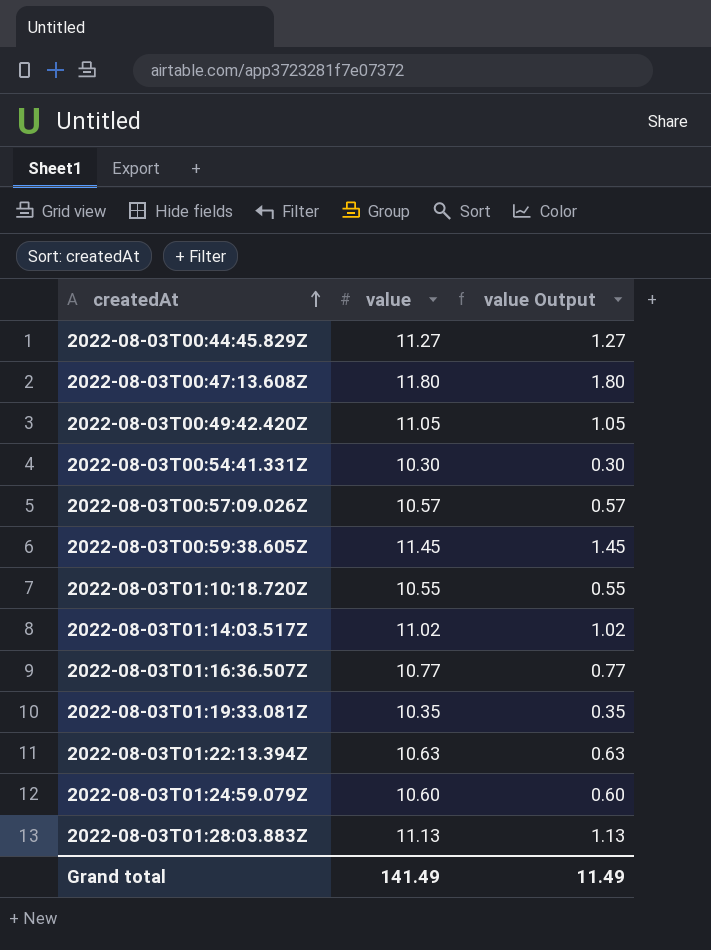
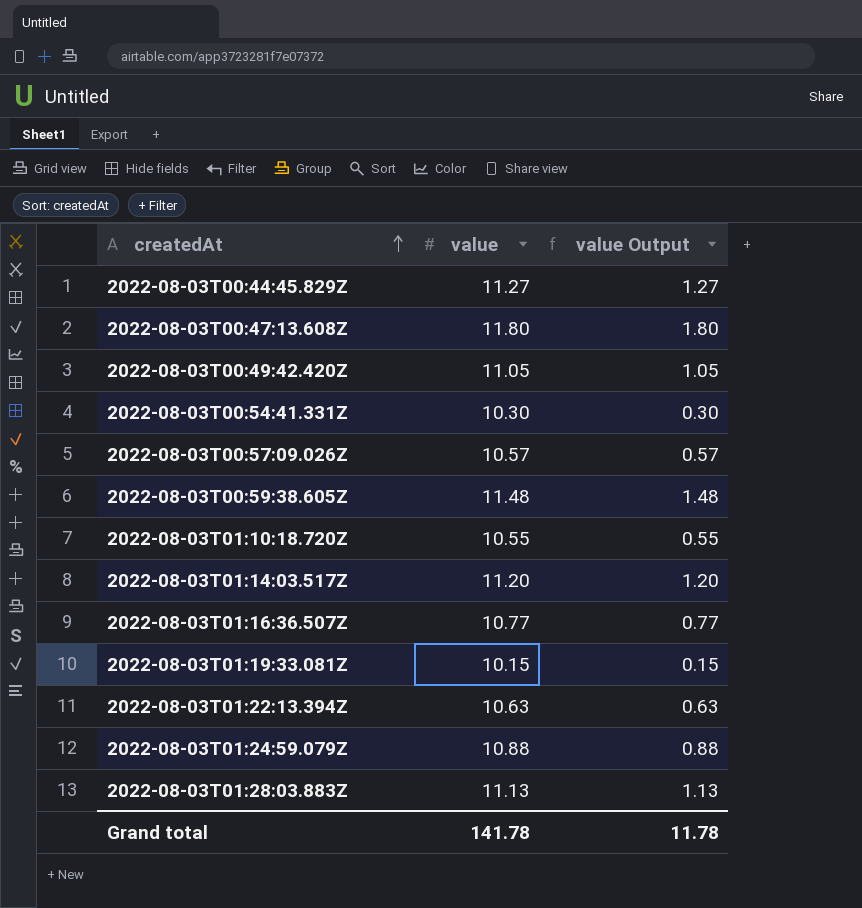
2022-08-03T00:59:38.605Z | value: 11.45 -> 11.48
2022-08-03T00:59:38.605Z | value Output: 1.45 -> 1.48
2022-08-03T01:14:03.517Z | value: 11.02 -> 11.20
2022-08-03T01:14:03.517Z | value Output: 1.02 -> 1.20
2022-08-03T01:19:33.081Z | value: 10.35 -> 10.15
2022-08-03T01:19:33.081Z | value Output: 0.35 -> 0.15
2022-08-03T01:24:59.079Z | value: 10.60 -> 10.88
2022-08-03T01:24:59.079Z | value Output: 0.60 -> 0.88
Grand total | value: 141.49 -> 141.78
Grand total | value Output: 11.49 -> 11.78

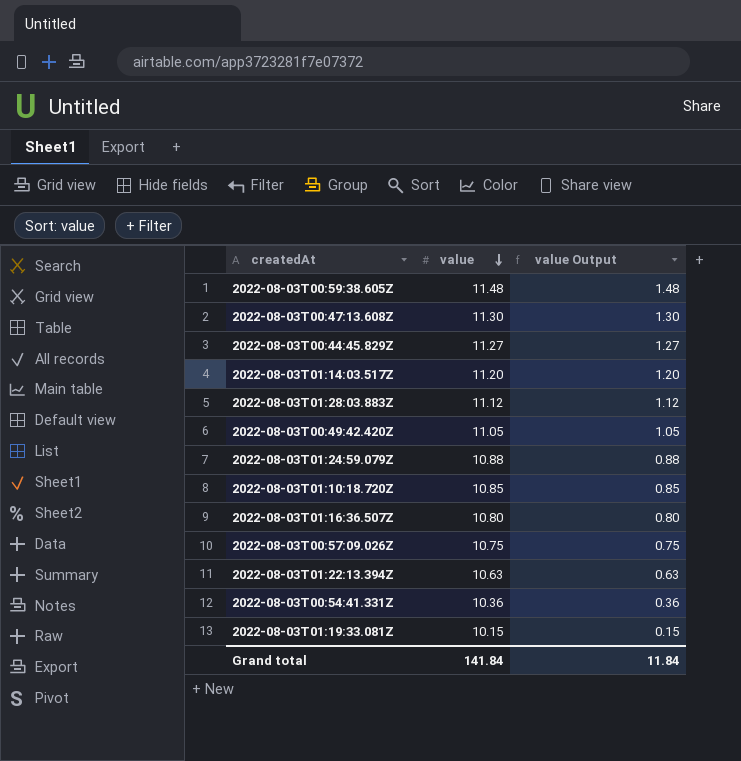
row order: createdAt ascending -> value descending
2022-08-03T00:47:13.608Z | value: 11.80 -> 11.30
2022-08-03T00:47:13.608Z | value Output: 1.80 -> 1.30
2022-08-03T01:28:03.883Z | value: 11.13 -> 11.12
2022-08-03T01:28:03.883Z | value Output: 1.13 -> 1.12
2022-08-03T01:10:18.720Z | value: 10.55 -> 10.85
2022-08-03T01:10:18.720Z | value Output: 0.55 -> 0.85
2022-08-03T01:16:36.507Z | value: 10.77 -> 10.80
2022-08-03T01:16:36.507Z | value Output: 0.77 -> 0.80
2022-08-03T00:57:09.026Z | value: 10.57 -> 10.75
2022-08-03T00:57:09.026Z | value Output: 0.57 -> 0.75
2022-08-03T00:54:41.331Z | value: 10.30 -> 10.36
2022-08-03T00:54:41.331Z | value Output: 0.30 -> 0.36
Grand total | value: 141.78 -> 141.84
Grand total | value Output: 11.78 -> 11.84

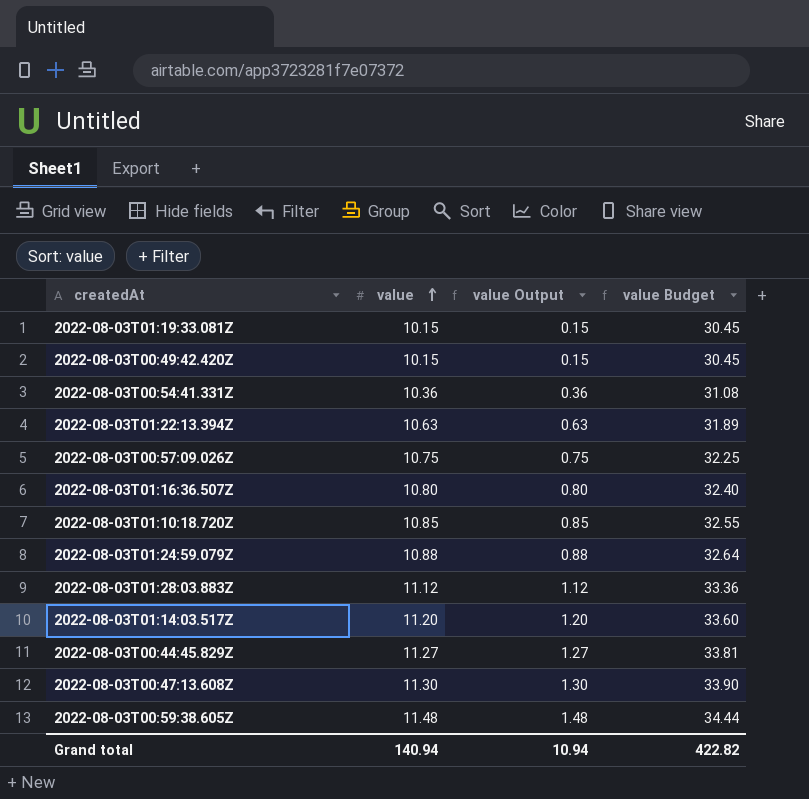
row order: value descending -> value ascending
column value Budget | formula: none -> [value] * 3
2022-08-03T00:49:42.420Z | value: 11.05 -> 10.15
2022-08-03T00:49:42.420Z | value Output: 1.05 -> 0.15
Grand total | value: 141.84 -> 140.94
Grand total | value Output: 11.84 -> 10.94

